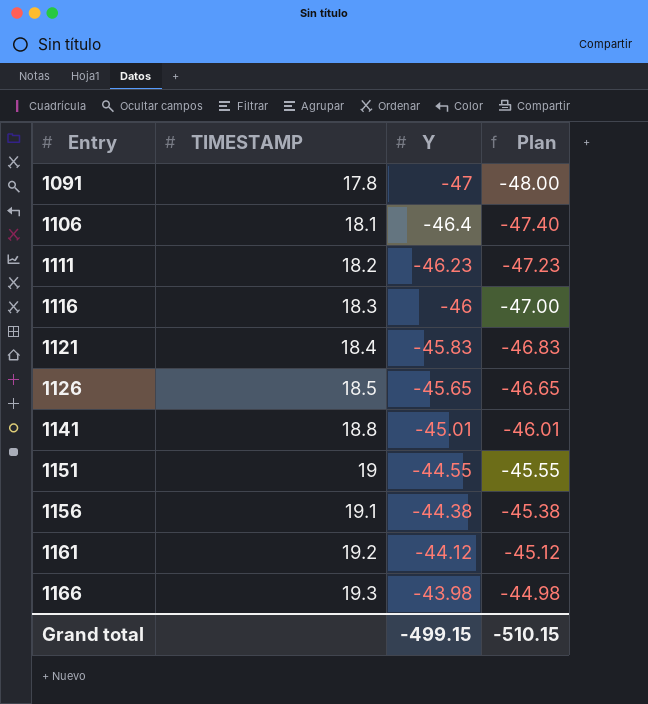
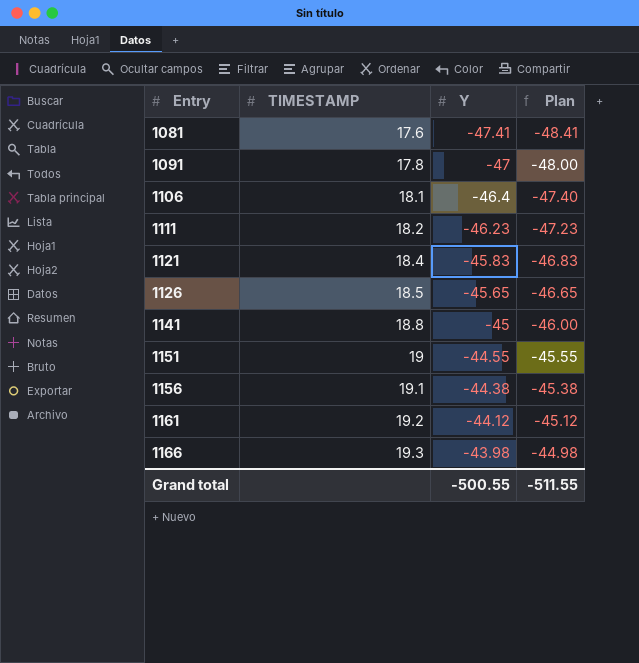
row 1116: 18.3 | -46 | -47.00 -> none
row 1081: none -> 17.6 | -47.41 | -48.41
1141 | Y: -45.01 -> -45
1141 | Plan: -46.01 -> -46.00
Grand total | Y: -499.15 -> -500.55
Grand total | Plan: -510.15 -> -511.55

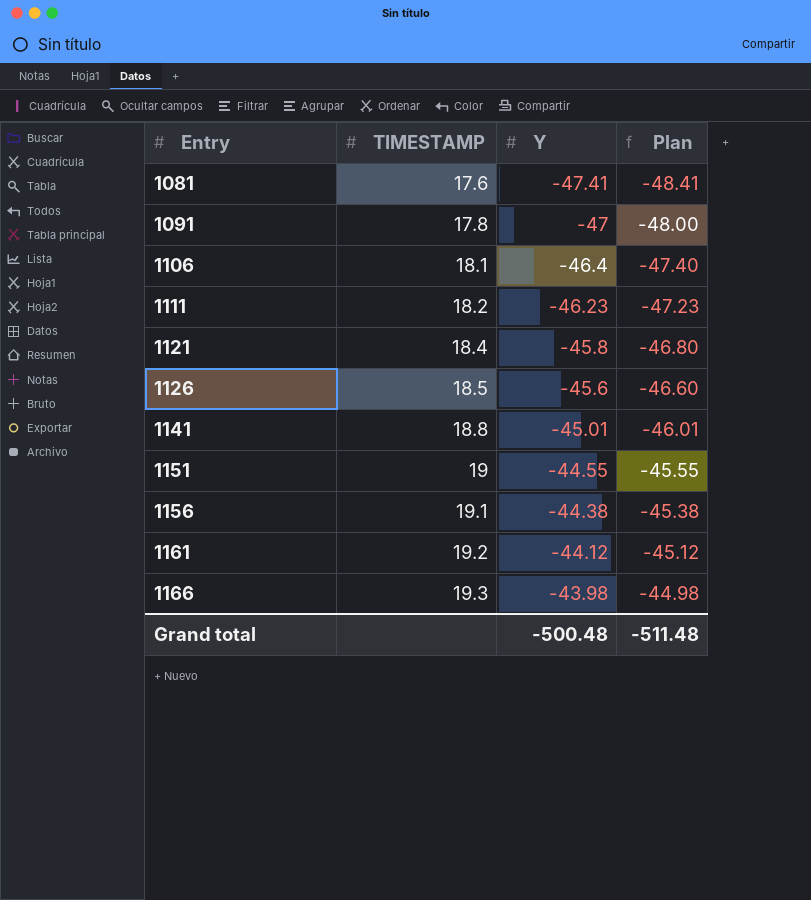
1121 | Y: -45.83 -> -45.8
1121 | Plan: -46.83 -> -46.80
1126 | Y: -45.65 -> -45.6
1126 | Plan: -46.65 -> -46.60
1141 | Y: -45 -> -45.01
1141 | Plan: -46.00 -> -46.01
Grand total | Y: -500.55 -> -500.48
Grand total | Plan: -511.55 -> -511.48

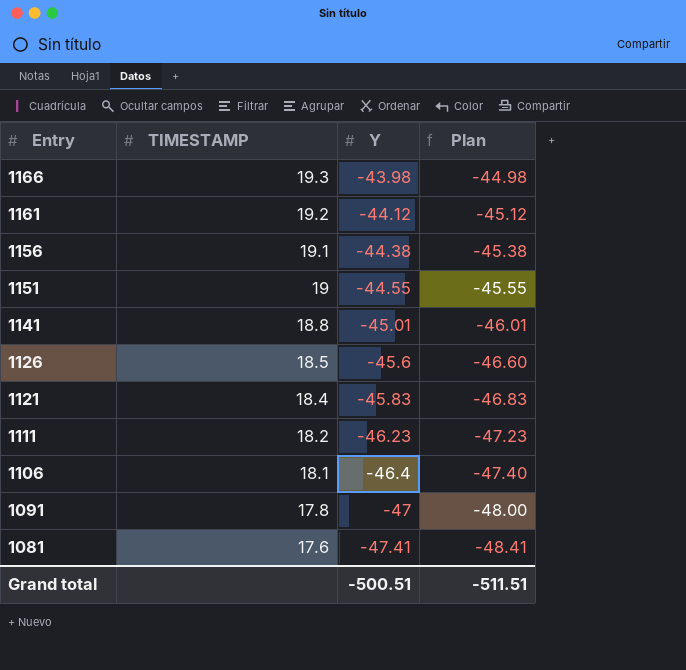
row order: Entry ascending -> Entry descending
1121 | Y: -45.8 -> -45.83
1121 | Plan: -46.80 -> -46.83
Grand total | Y: -500.48 -> -500.51
Grand total | Plan: -511.48 -> -511.51

